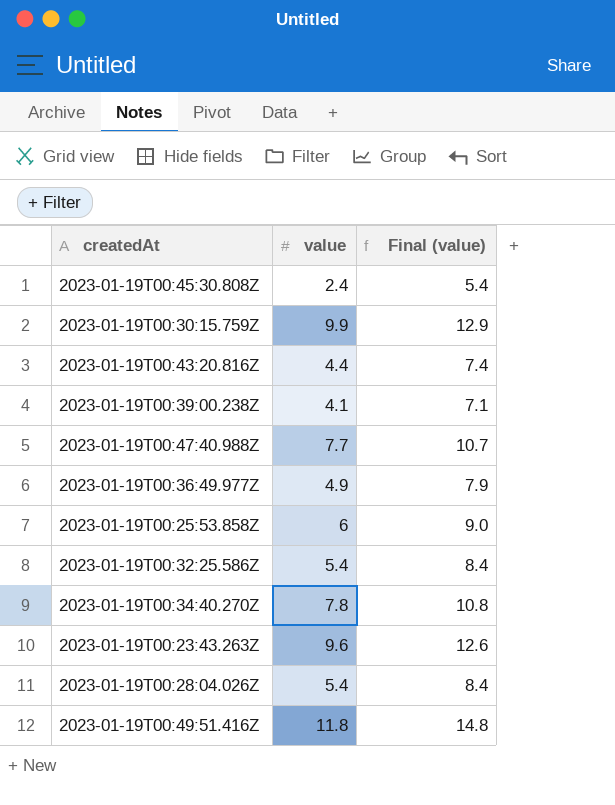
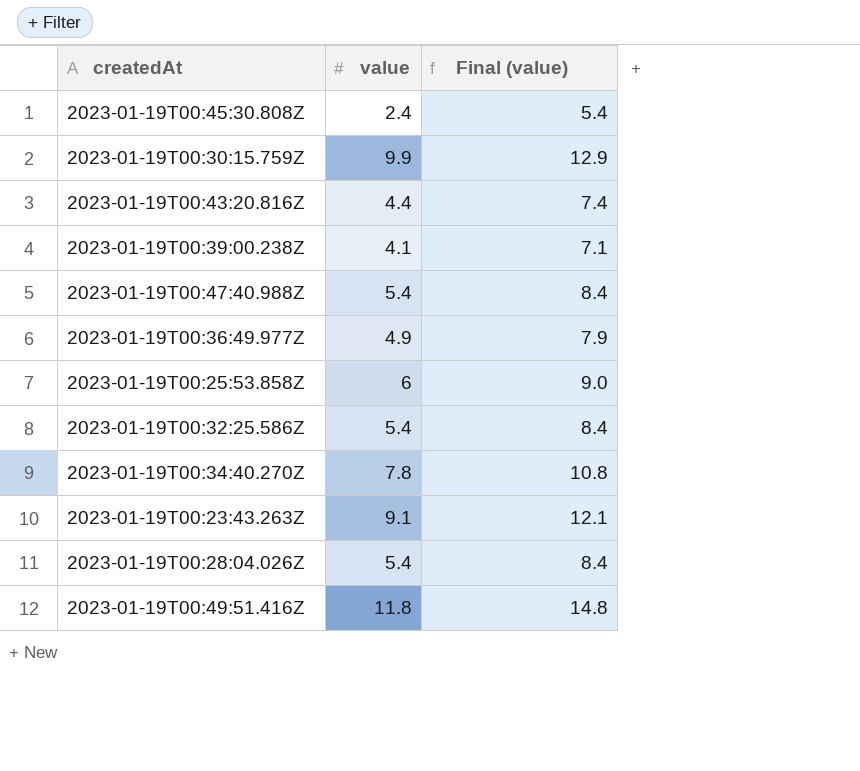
2023-01-19T00:47:40.988Z | value: 7.7 -> 5.4
2023-01-19T00:47:40.988Z | Final (value): 10.7 -> 8.4
2023-01-19T00:23:43.263Z | value: 9.6 -> 9.1
2023-01-19T00:23:43.263Z | Final (value): 12.6 -> 12.1

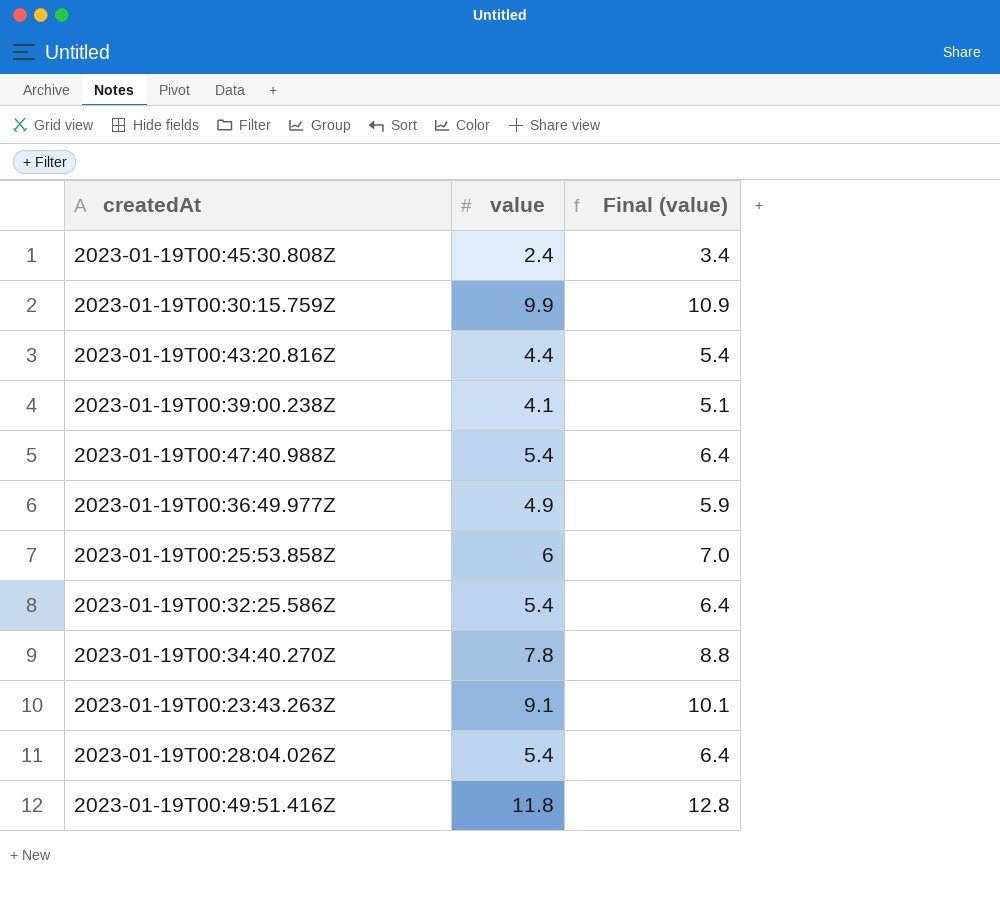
column Final (value) | formula: [value] + 3 -> [value] + 1

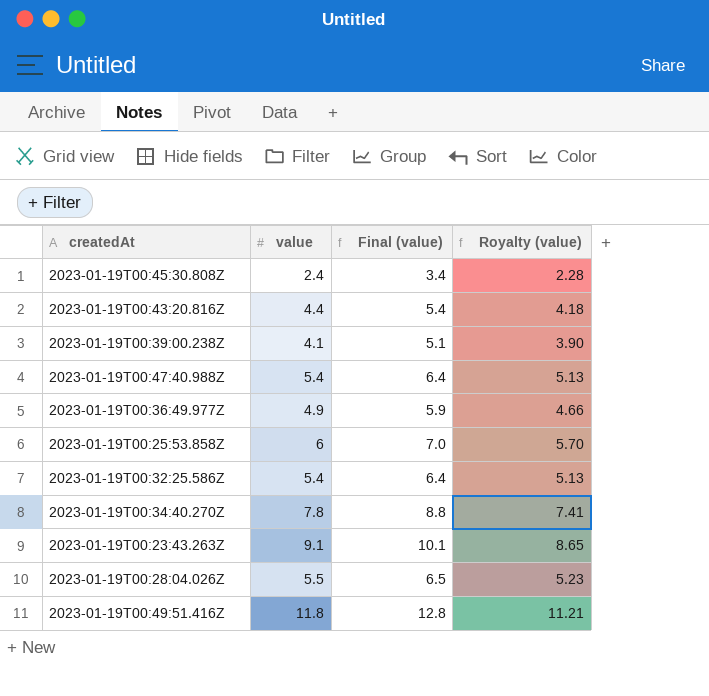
column Royalty (value) | formula: none -> [value] * 0.95
row 2023-01-19T00:30:15.759Z: 9.9 | 10.9 -> none
2023-01-19T00:28:04.026Z | value: 5.4 -> 5.5
2023-01-19T00:28:04.026Z | Final (value): 6.4 -> 6.5

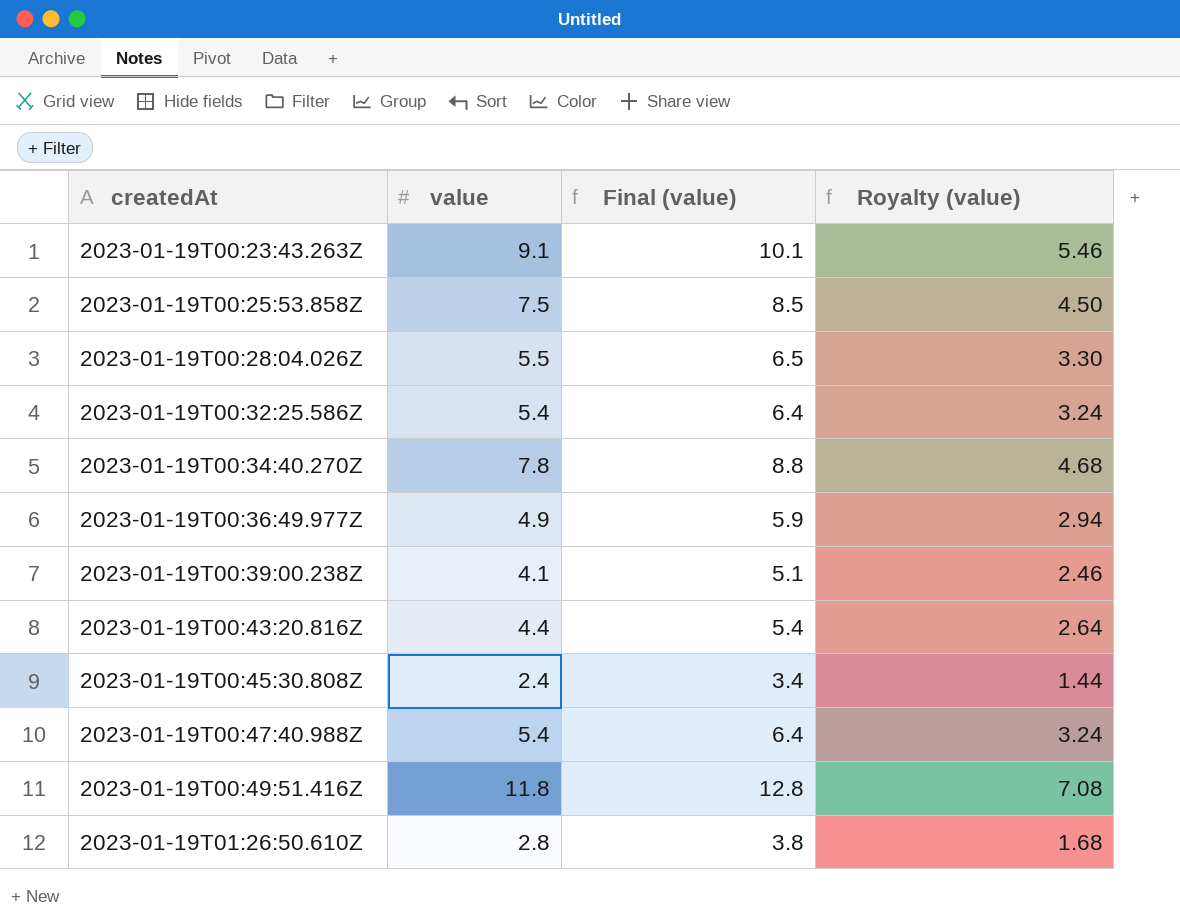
row order: none -> createdAt ascending
column Royalty (value) | formula: [value] * 0.95 -> [value] * 0.6
2023-01-19T00:25:53.858Z | value: 6 -> 7.5
2023-01-19T00:25:53.858Z | Final (value): 7.0 -> 8.5
row 2023-01-19T01:26:50.610Z: none -> 2.8 | 3.8 | 1.68

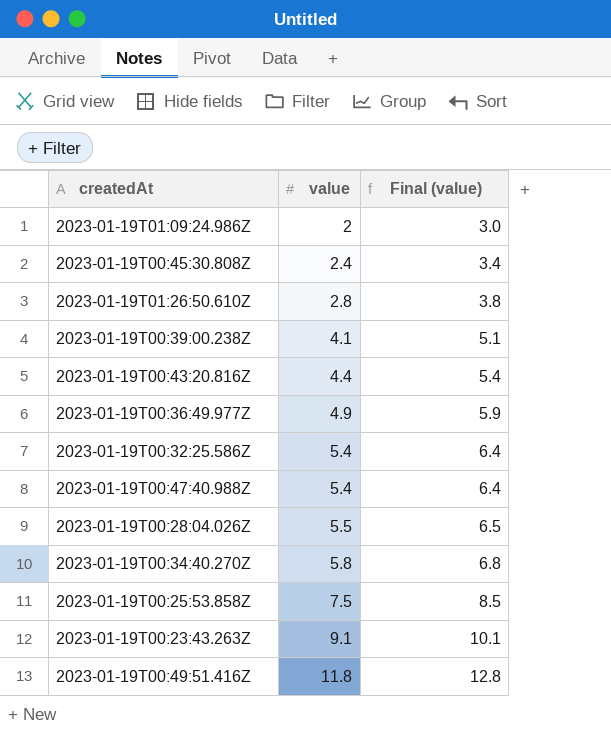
row order: createdAt ascending -> value ascending
column Royalty (value) | formula: [value] * 0.6 -> none
row 2023-01-19T01:09:24.986Z: none -> 2 | 3.0
2023-01-19T00:34:40.270Z | value: 7.8 -> 5.8
2023-01-19T00:34:40.270Z | Final (value): 8.8 -> 6.8

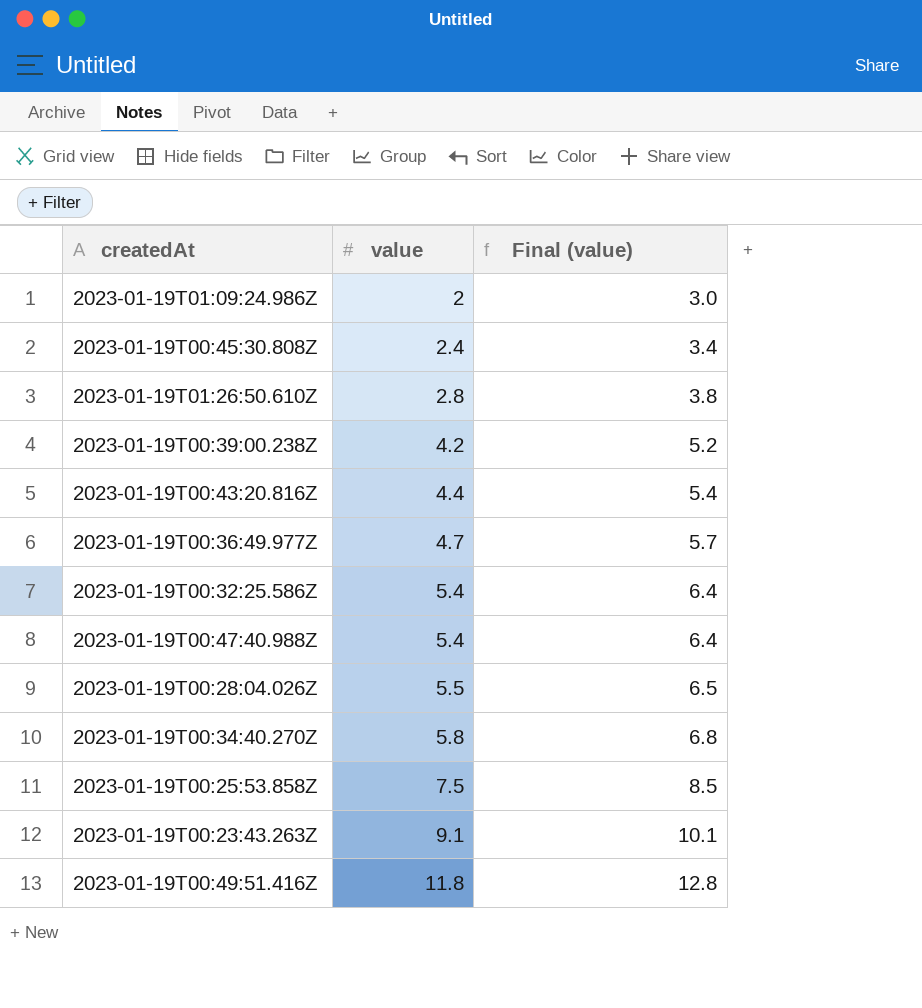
2023-01-19T00:39:00.238Z | value: 4.1 -> 4.2
2023-01-19T00:39:00.238Z | Final (value): 5.1 -> 5.2
2023-01-19T00:36:49.977Z | value: 4.9 -> 4.7
2023-01-19T00:36:49.977Z | Final (value): 5.9 -> 5.7

